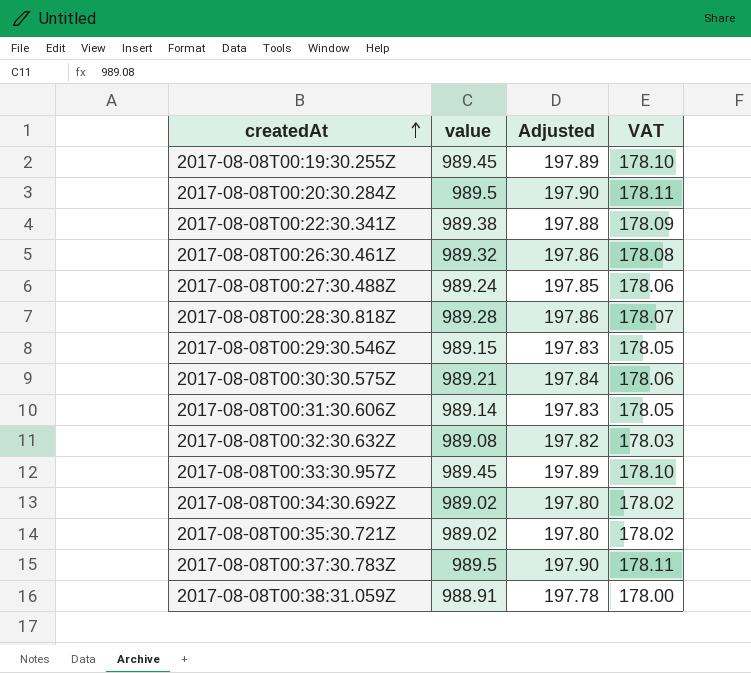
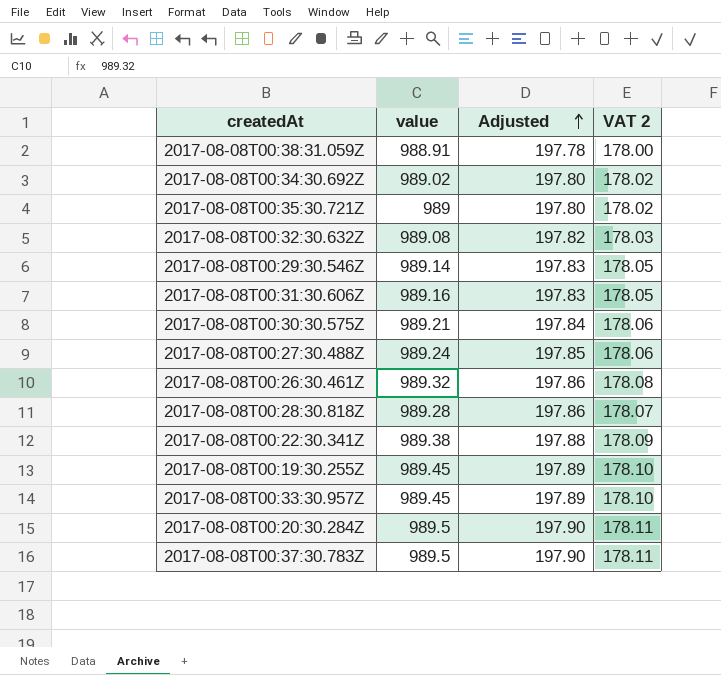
row order: createdAt ascending -> Adjusted ascending
column name: VAT -> VAT 2
2017-08-08T00:35:30.721Z | value: 989.02 -> 989
2017-08-08T00:29:30.546Z | value: 989.15 -> 989.14
2017-08-08T00:31:30.606Z | value: 989.14 -> 989.16

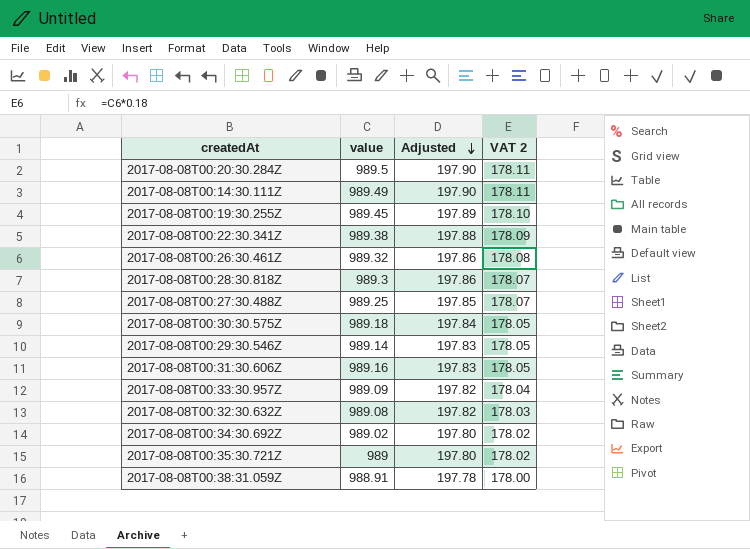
row order: Adjusted ascending -> Adjusted descending
row 2017-08-08T00:37:30.783Z: 989.5 | 197.90 | 178.11 -> none
row 2017-08-08T00:14:30.111Z: none -> 989.49 | 197.90 | 178.11
2017-08-08T00:28:30.818Z | value: 989.28 -> 989.3
2017-08-08T00:27:30.488Z | value: 989.24 -> 989.25
2017-08-08T00:27:30.488Z | VAT 2: 178.06 -> 178.07
2017-08-08T00:30:30.575Z | value: 989.21 -> 989.18
2017-08-08T00:30:30.575Z | VAT 2: 178.06 -> 178.05
2017-08-08T00:33:30.957Z | value: 989.45 -> 989.09
2017-08-08T00:33:30.957Z | Adjusted: 197.89 -> 197.82
2017-08-08T00:33:30.957Z | VAT 2: 178.10 -> 178.04

